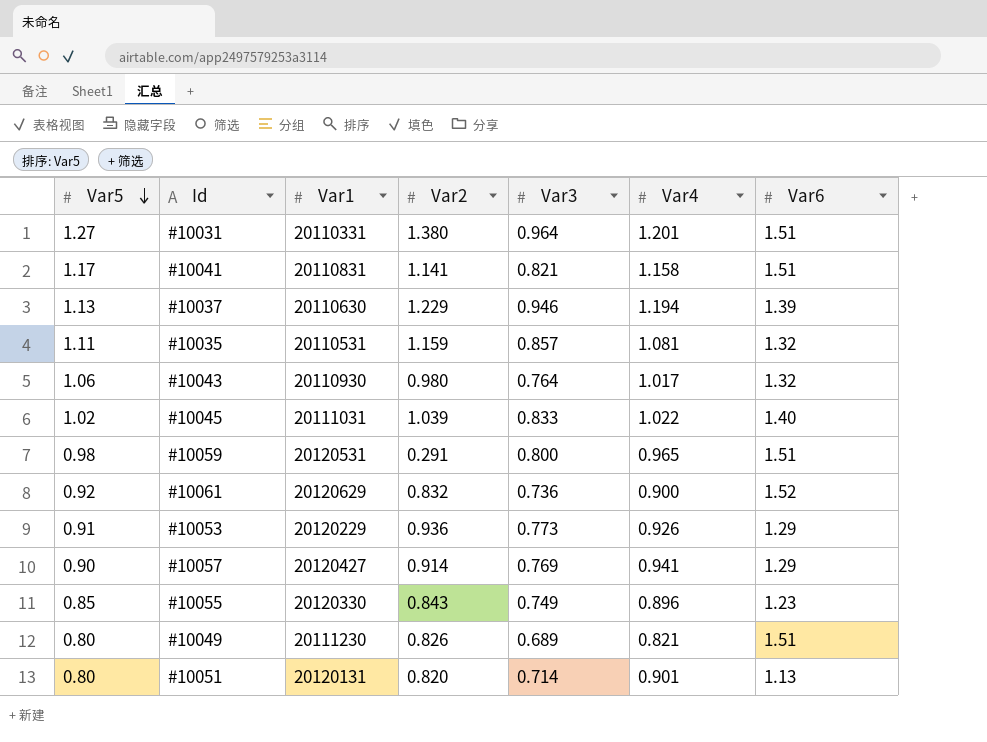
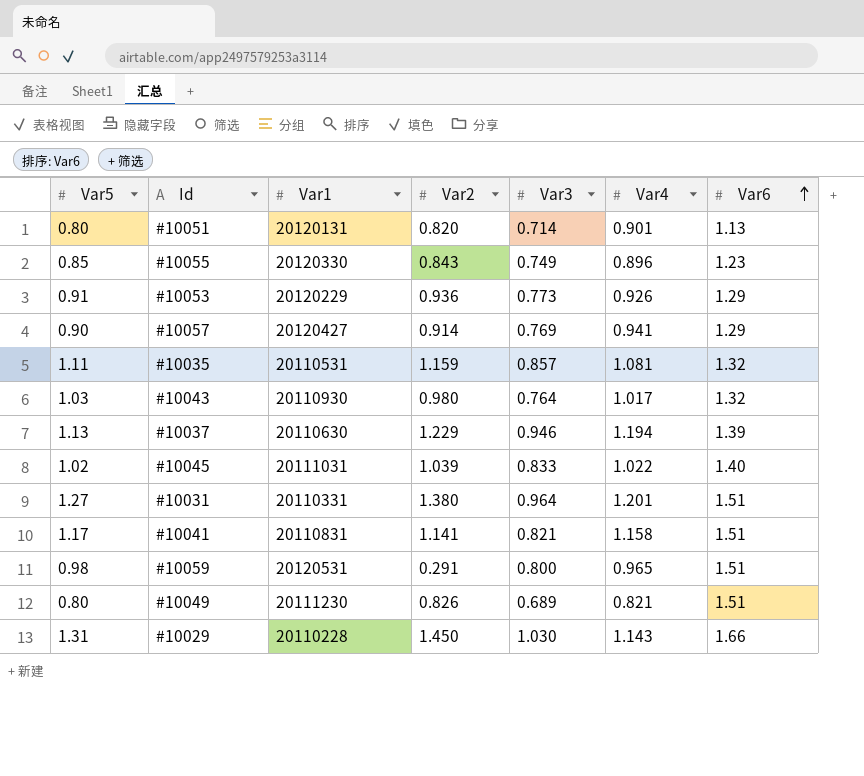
row order: Var5 descending -> Var6 ascending
row #10061: 0.92 | 20120629 | 0.832 | 0.736 | 0.900 | 1.52 -> none
#10043 | Var5: 1.06 -> 1.03
row #10029: none -> 1.31 | 20110228 | 1.450 | 1.030 | 1.143 | 1.66

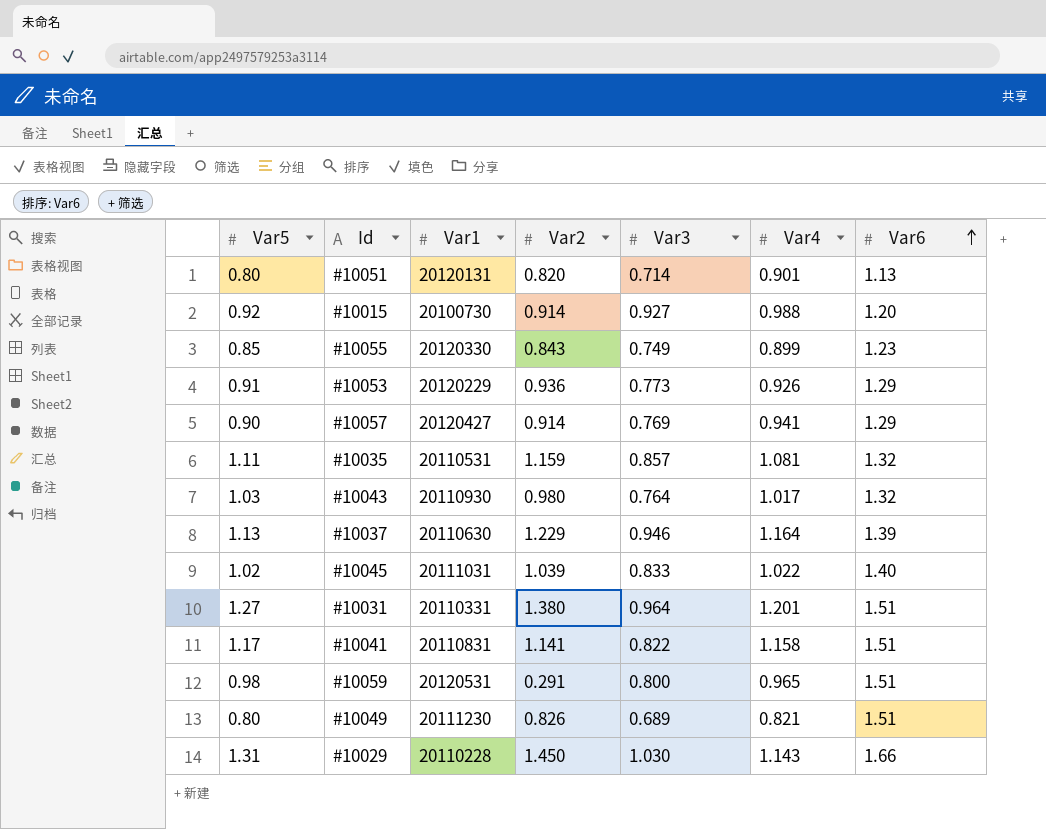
row #10015: none -> 0.92 | 20100730 | 0.914 | 0.927 | 0.988 | 1.20
#10055 | Var4: 0.896 -> 0.899
#10037 | Var4: 1.194 -> 1.164
#10041 | Var3: 0.821 -> 0.822

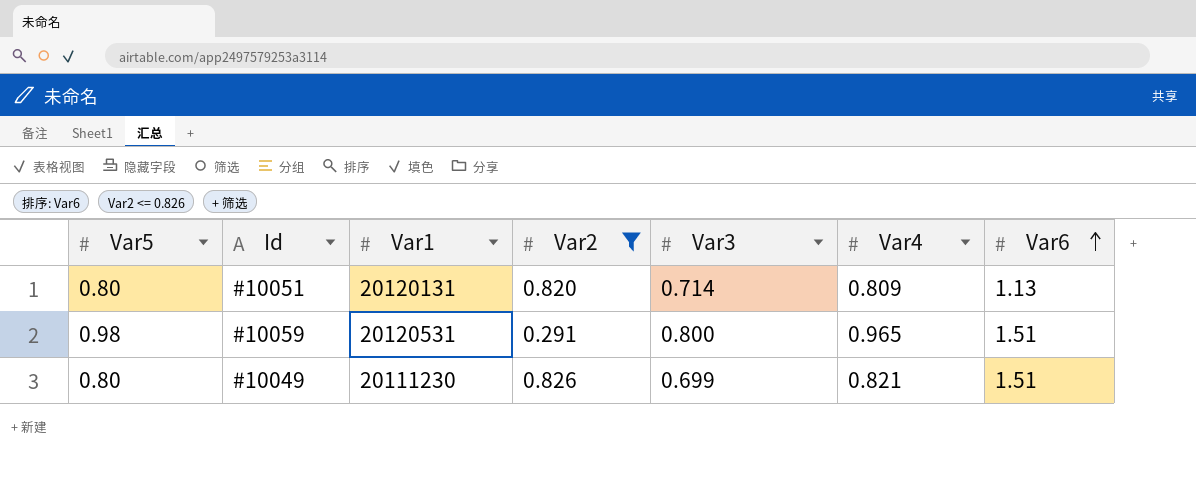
filter: none -> Var2 <= 0.826
#10051 | Var4: 0.901 -> 0.809
#10049 | Var3: 0.689 -> 0.699

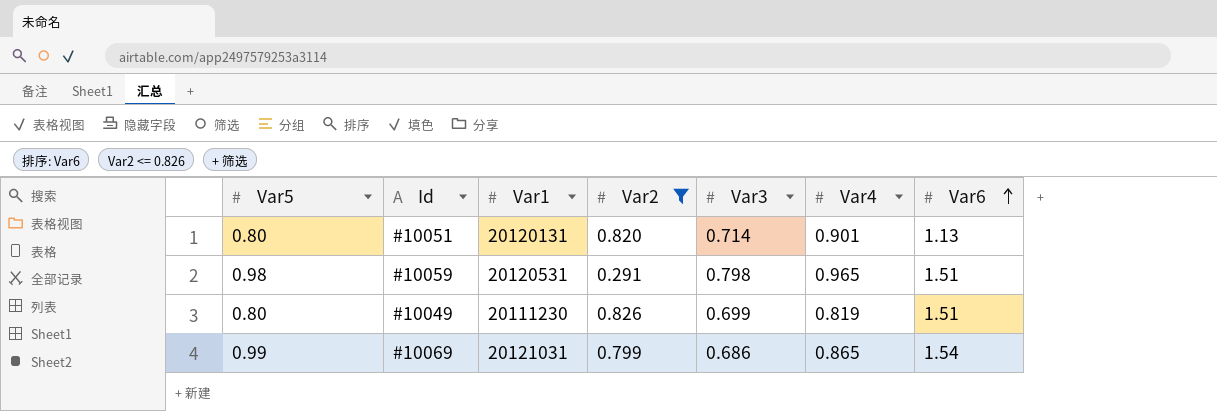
#10051 | Var4: 0.809 -> 0.901
#10059 | Var3: 0.800 -> 0.798
#10049 | Var4: 0.821 -> 0.819
row #10069: none -> 0.99 | 20121031 | 0.799 | 0.686 | 0.865 | 1.54

